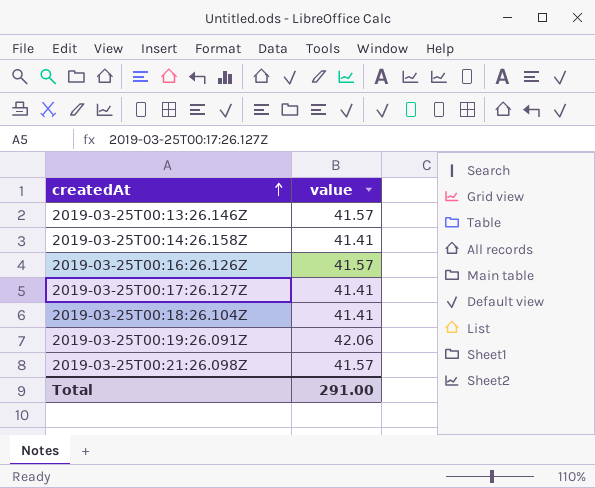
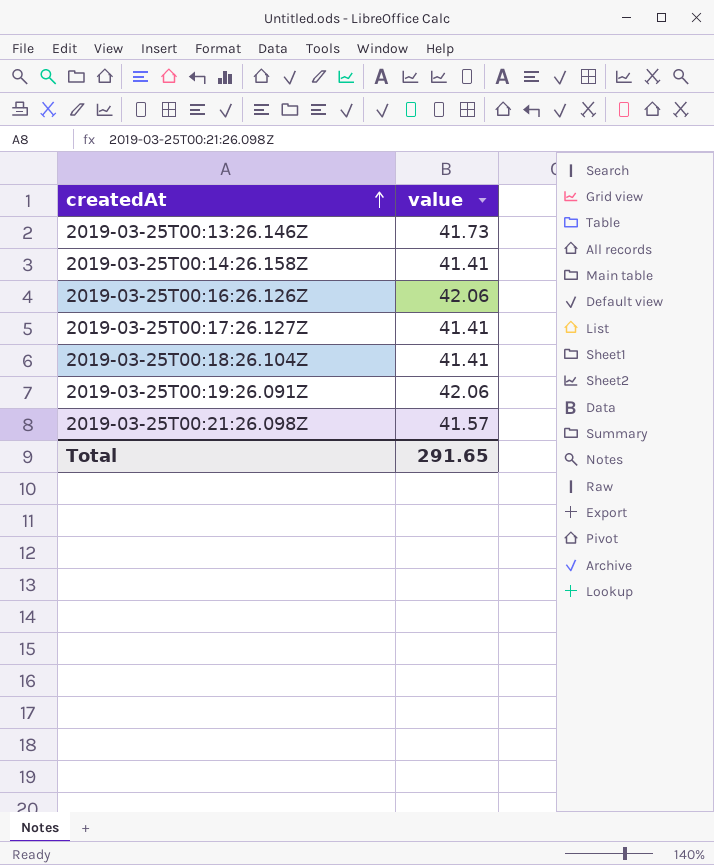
2019-03-25T00:13:26.146Z | value: 41.57 -> 41.73
2019-03-25T00:16:26.126Z | value: 41.57 -> 42.06
Total | value: 291.00 -> 291.65

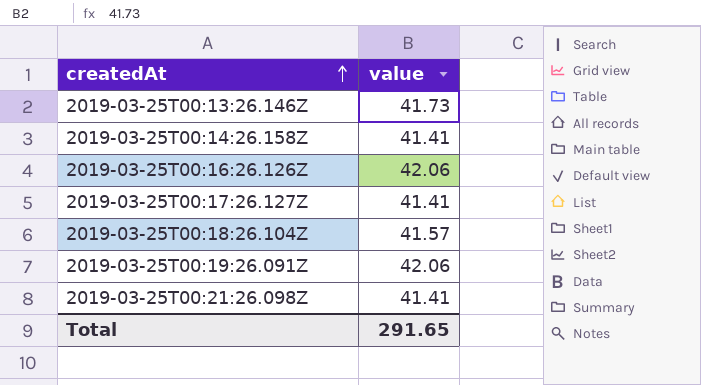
2019-03-25T00:18:26.104Z | value: 41.41 -> 41.57
2019-03-25T00:21:26.098Z | value: 41.57 -> 41.41

